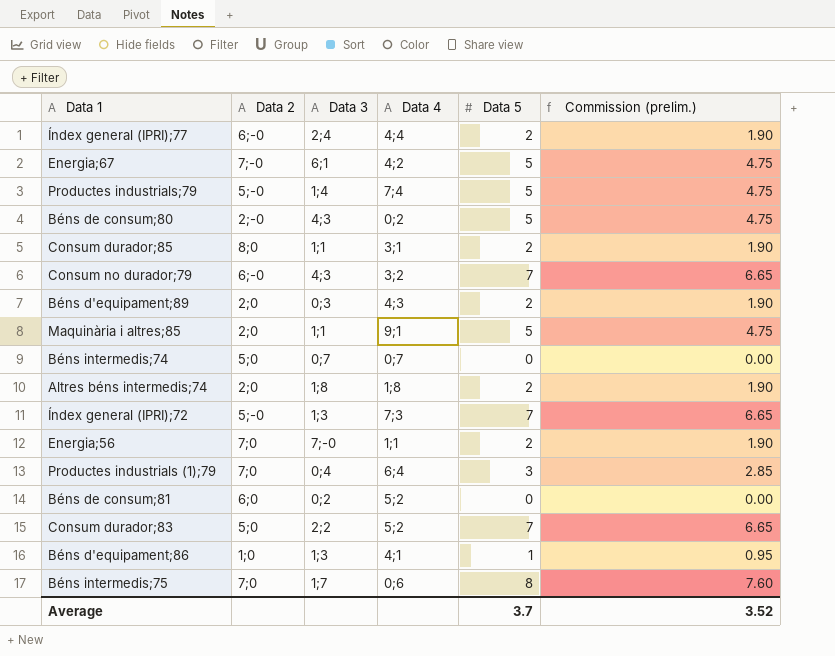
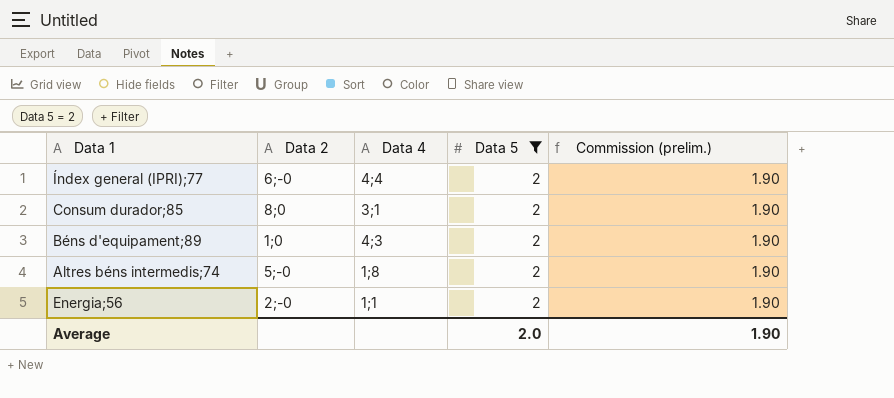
filter: none -> Data 5 = 2
column Data 3 | position: 3 -> none
Béns d'equipament;89 | Data 2: 2;0 -> 1;0
Altres béns intermedis;74 | Data 2: 2;0 -> 5;-0
Energia;56 | Data 2: 7;0 -> 2;-0
Average | Data 5: 3.7 -> 2.0
Average | Commission (prelim.): 3.52 -> 1.90

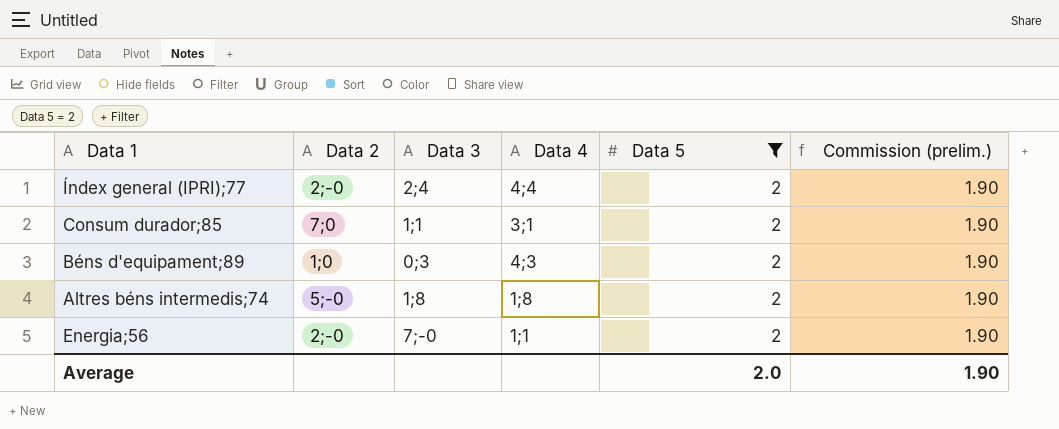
column Data 3 | position: none -> 3
Índex general (IPRI);77 | Data 2: 6;-0 -> 2;-0
Consum durador;85 | Data 2: 8;0 -> 7;0

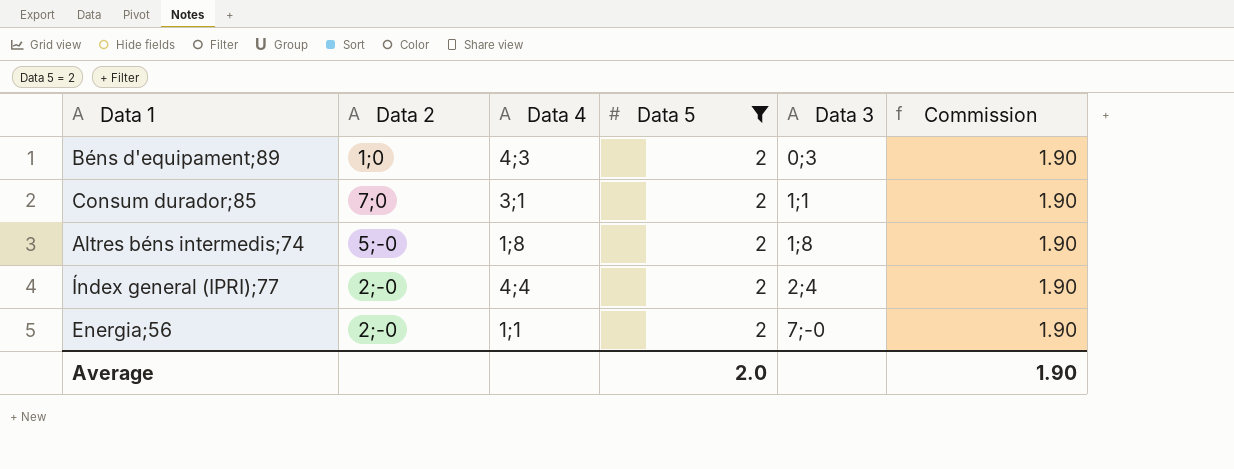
row order: none -> Data 3 ascending
column Data 3 | position: 3 -> 5
column name: Commission (prelim.) -> Commission

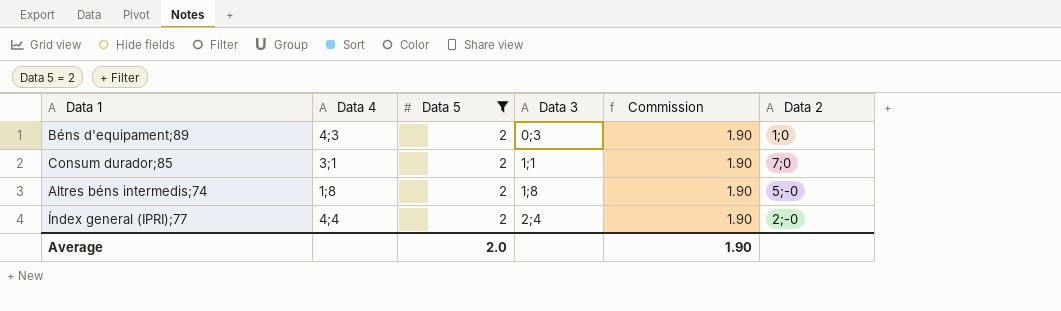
column Data 2 | position: 2 -> 6
row Energia;56: 2;-0 | 1;1 | 2 | 7;-0 | 1.90 -> none

